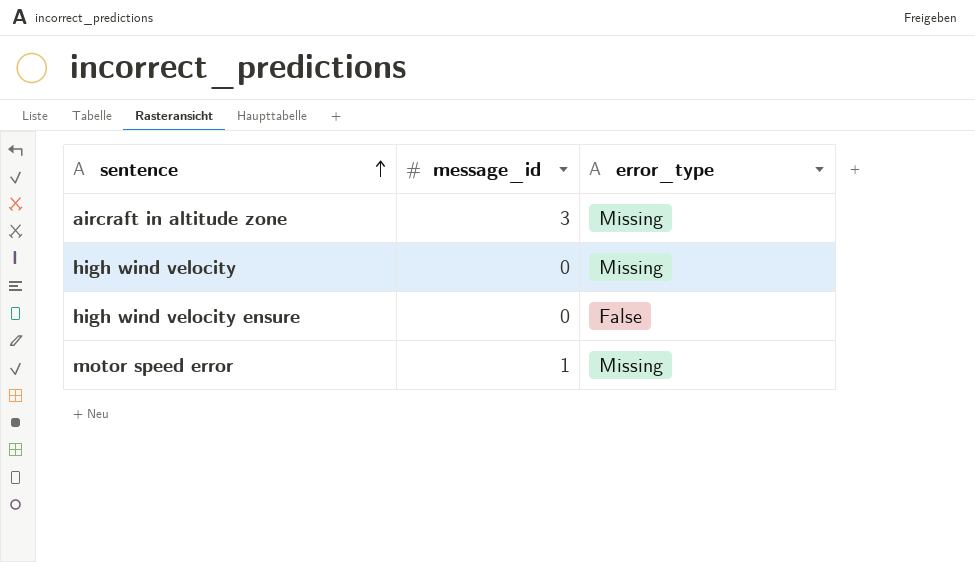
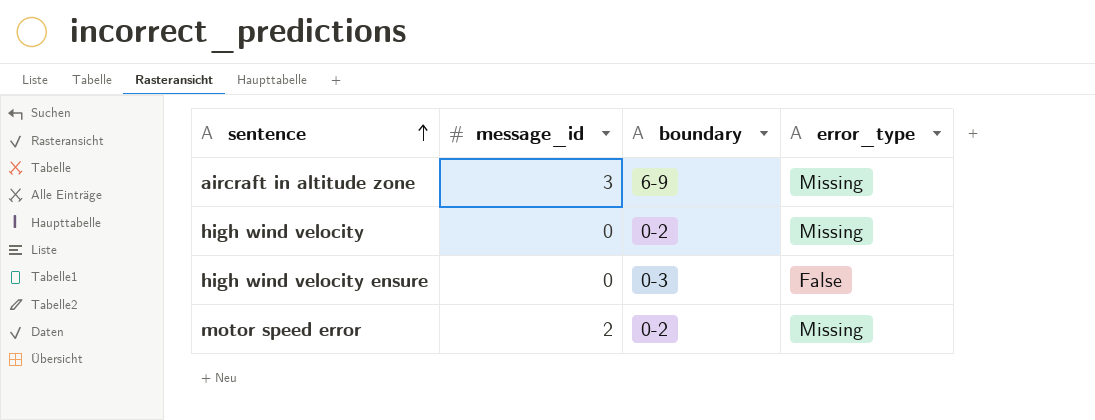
column boundary | position: none -> 3
motor speed error | message_id: 1 -> 2

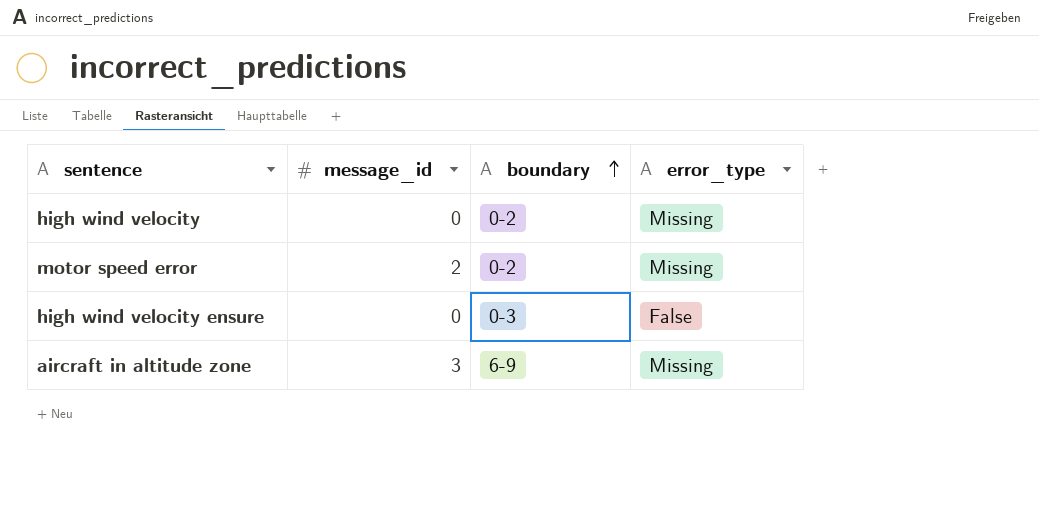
row order: sentence ascending -> boundary ascending

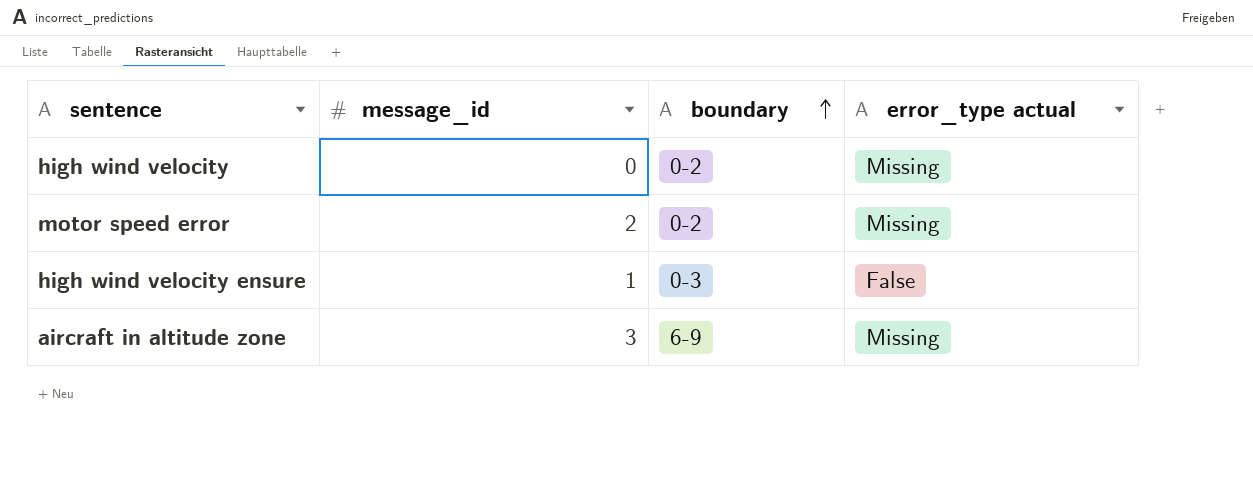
column name: error_type -> error_type actual
high wind velocity ensure | message_id: 0 -> 1

